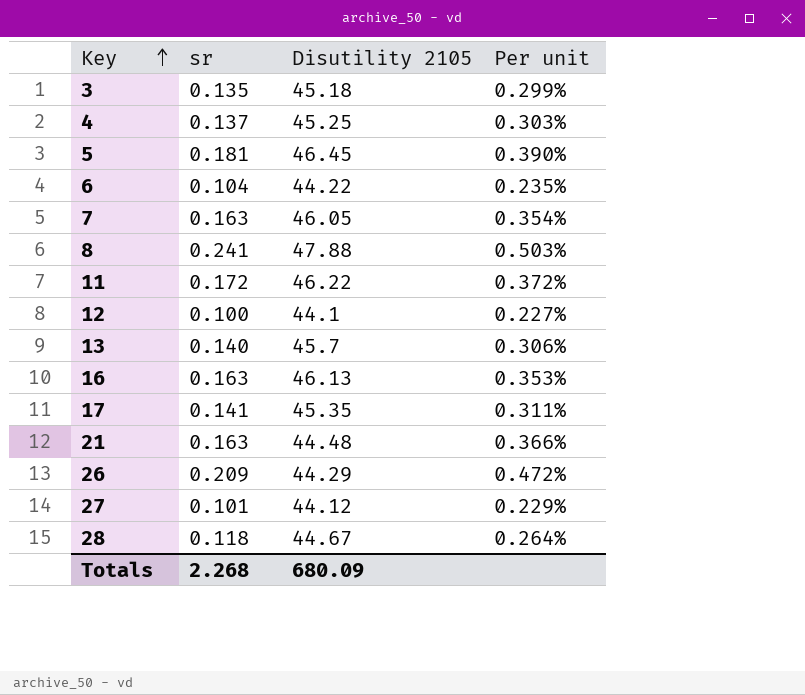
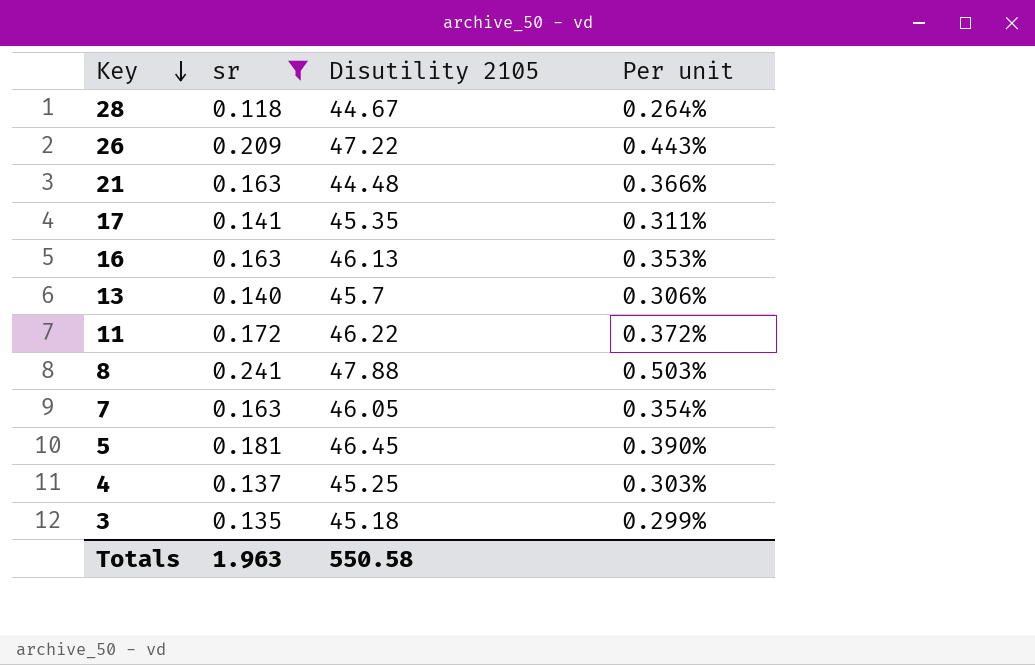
filter: none -> sr >= 0.118
row order: Key ascending -> Key descending
26 | Disutility 2105: 44.29 -> 47.22
26 | Per unit: 0.472% -> 0.443%
Totals | sr: 2.268 -> 1.963
Totals | Disutility 2105: 680.09 -> 550.58

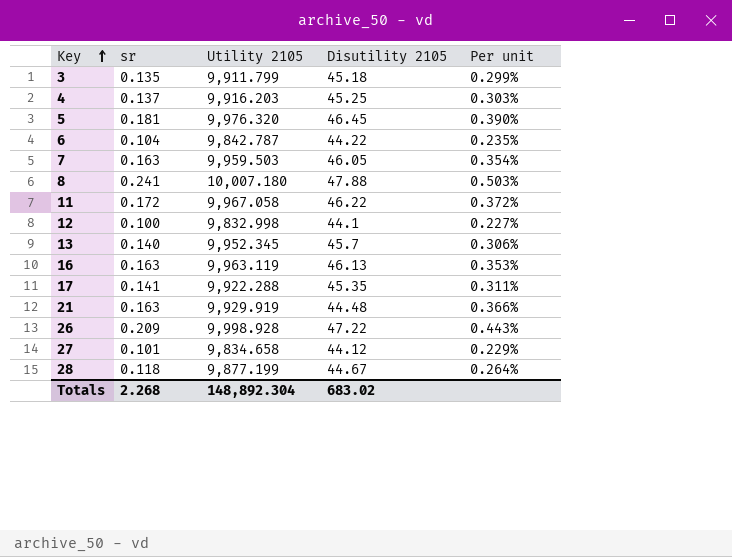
filter: sr >= 0.118 -> none
row order: Key descending -> Key ascending
column Utility 2105 | position: none -> 3
Totals | sr: 1.963 -> 2.268
Totals | Disutility 2105: 550.58 -> 683.02

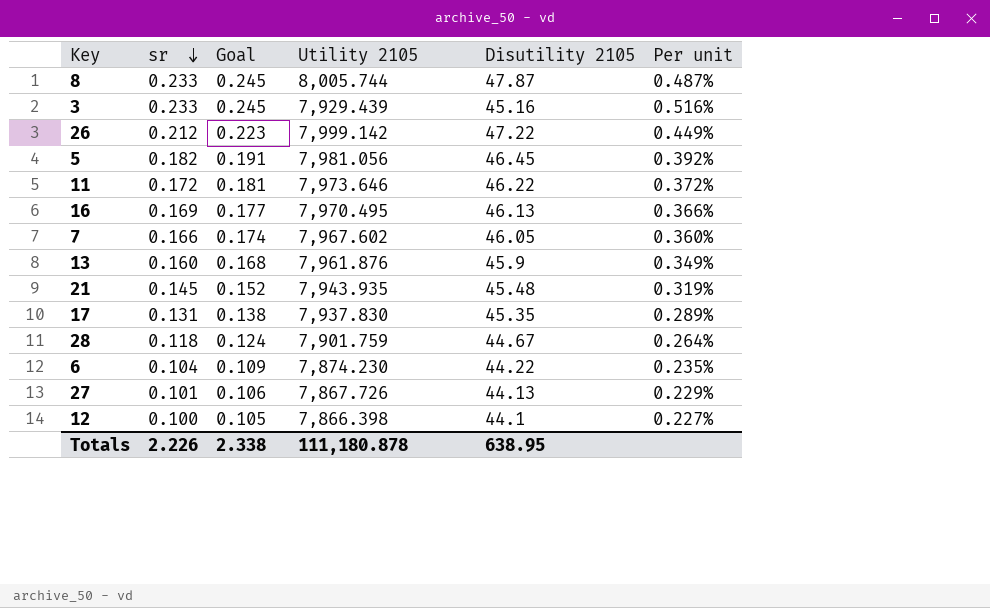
row order: Key ascending -> sr descending
column Goal | formula: none -> [sr] * 1.05
row 4: 0.137 | 9,916.203 | 45.25 | 0.303% -> none
8 | sr: 0.241 -> 0.233
8 | Utility 2105: 10,007.180 -> 8,005.744
8 | Disutility 2105: 47.88 -> 47.87
8 | Per unit: 0.503% -> 0.487%
3 | sr: 0.135 -> 0.233
3 | Utility 2105: 9,911.799 -> 7,929.439
3 | Disutility 2105: 45.18 -> 45.16
3 | Per unit: 0.299% -> 0.516%
26 | sr: 0.209 -> 0.212
26 | Utility 2105: 9,998.928 -> 7,999.142
26 | Per unit: 0.443% -> 0.449%
5 | sr: 0.181 -> 0.182
5 | Utility 2105: 9,976.320 -> 7,981.056
5 | Per unit: 0.390% -> 0.392%
11 | Utility 2105: 9,967.058 -> 7,973.646
16 | sr: 0.163 -> 0.169
16 | Utility 2105: 9,963.119 -> 7,970.495
16 | Per unit: 0.353% -> 0.366%
7 | sr: 0.163 -> 0.166
7 | Utility 2105: 9,959.503 -> 7,967.602
7 | Per unit: 0.354% -> 0.360%
13 | sr: 0.140 -> 0.160
13 | Utility 2105: 9,952.345 -> 7,961.876
13 | Disutility 2105: 45.7 -> 45.9
13 | Per unit: 0.306% -> 0.349%
21 | sr: 0.163 -> 0.145
21 | Utility 2105: 9,929.919 -> 7,943.935
21 | Disutility 2105: 44.48 -> 45.48
21 | Per unit: 0.366% -> 0.319%
17 | sr: 0.141 -> 0.131
17 | Utility 2105: 9,922.288 -> 7,937.830
17 | Per unit: 0.311% -> 0.289%
28 | Utility 2105: 9,877.199 -> 7,901.759
6 | Utility 2105: 9,842.787 -> 7,874.230
27 | Utility 2105: 9,834.658 -> 7,867.726
27 | Disutility 2105: 44.12 -> 44.13
12 | Utility 2105: 9,832.998 -> 7,866.398
Totals | sr: 2.268 -> 2.226
Totals | Utility 2105: 148,892.304 -> 111,180.878
Totals | Disutility 2105: 683.02 -> 638.95

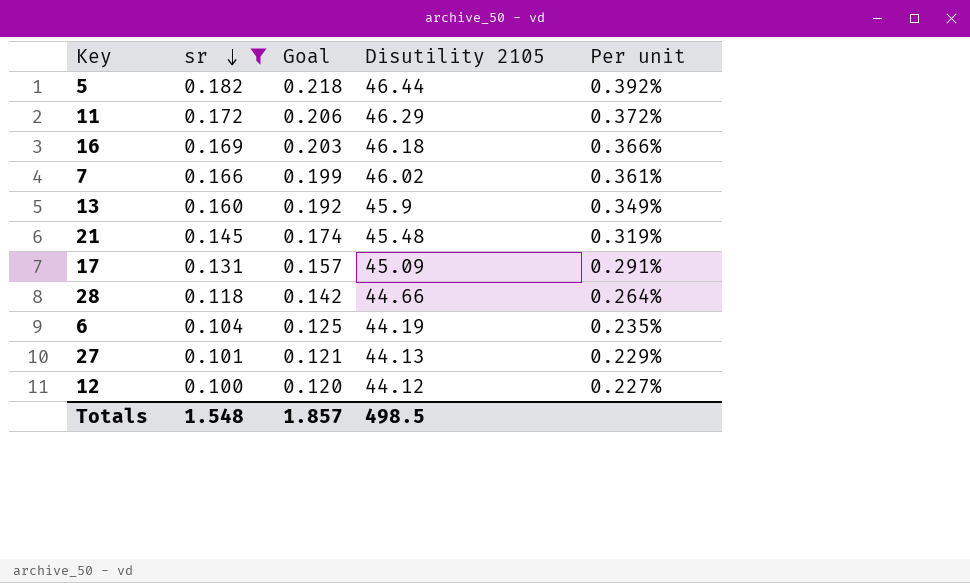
filter: none -> sr <= 0.182
column Utility 2105 | position: 4 -> none
column Goal | formula: [sr] * 1.05 -> [sr] * 1.2
5 | Disutility 2105: 46.45 -> 46.44
11 | Disutility 2105: 46.22 -> 46.29
16 | Disutility 2105: 46.13 -> 46.18
7 | Disutility 2105: 46.05 -> 46.02
7 | Per unit: 0.360% -> 0.361%
17 | Disutility 2105: 45.35 -> 45.09
17 | Per unit: 0.289% -> 0.291%
28 | Disutility 2105: 44.67 -> 44.66
6 | Disutility 2105: 44.22 -> 44.19
12 | Disutility 2105: 44.1 -> 44.12
Totals | sr: 2.226 -> 1.548
Totals | Goal: 2.338 -> 1.857
Totals | Disutility 2105: 638.95 -> 498.5

